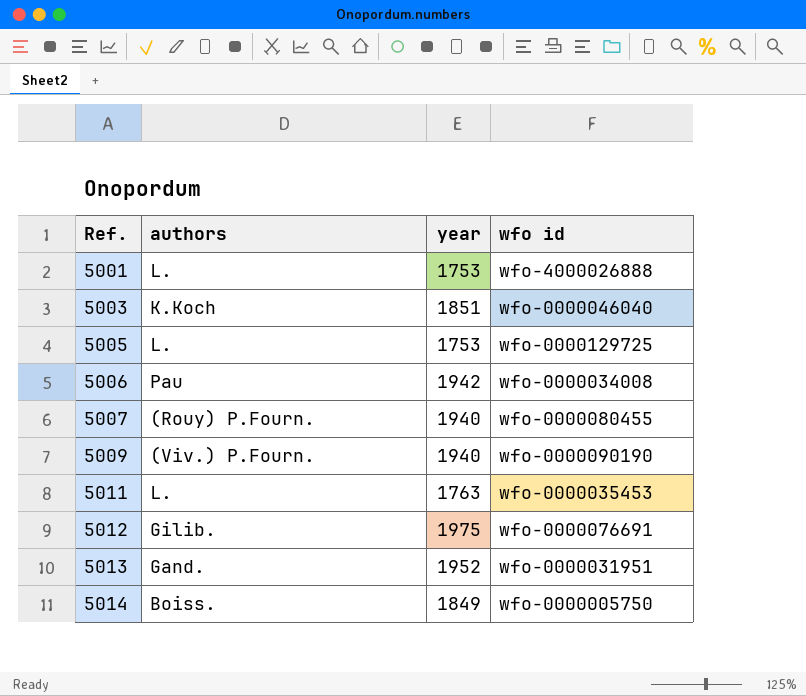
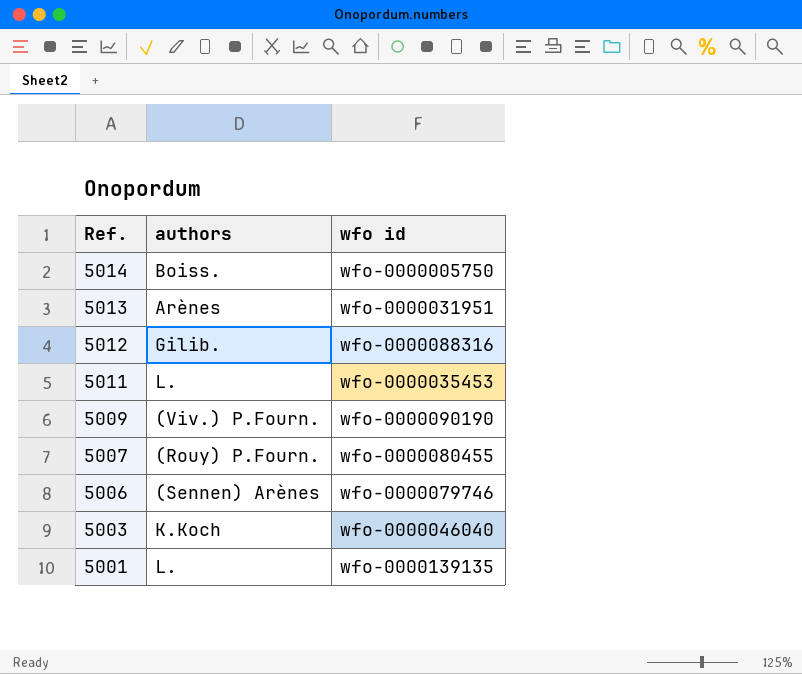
row order: Ref. ascending -> Ref. descending
column year | position: 3 -> none
row 5005: L. | 1753 | wfo-0000129725 -> none
5013 | authors: Gand. -> Arènes
5012 | wfo id: wfo-0000076691 -> wfo-0000088316
5006 | authors: Pau -> (Sennen) Arènes
5006 | wfo id: wfo-0000034008 -> wfo-0000079746
5001 | wfo id: wfo-4000026888 -> wfo-0000139135

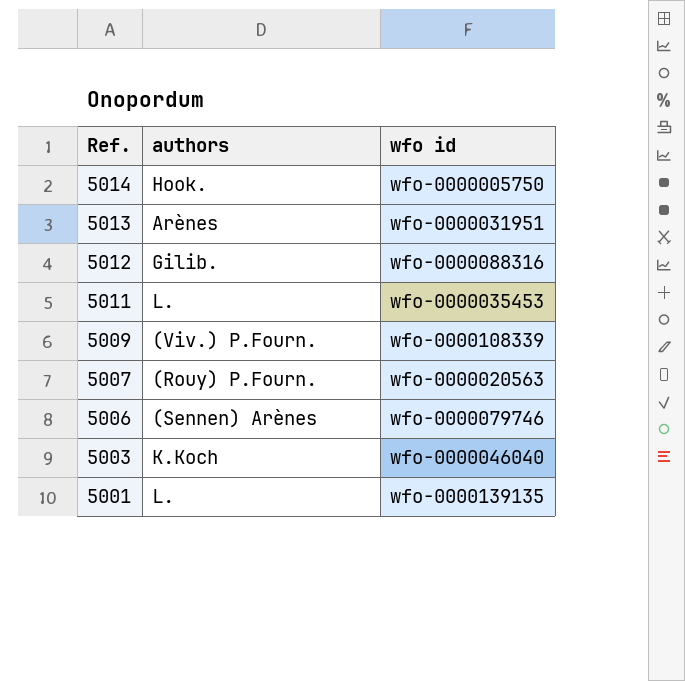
5014 | authors: Boiss. -> Hook.
5009 | wfo id: wfo-0000090190 -> wfo-0000108339
5007 | wfo id: wfo-0000080455 -> wfo-0000020563

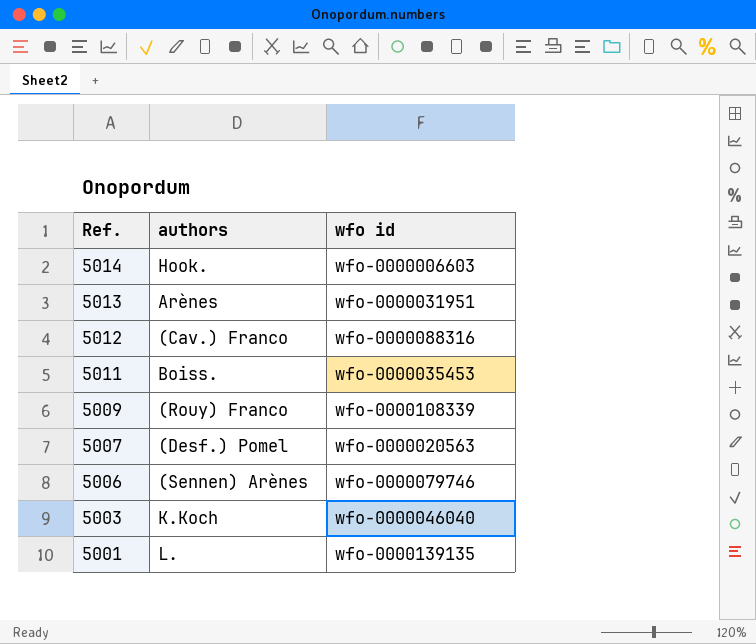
5014 | wfo id: wfo-0000005750 -> wfo-0000006603
5012 | authors: Gilib. -> (Cav.) Franco
5011 | authors: L. -> Boiss.
5009 | authors: (Viv.) P.Fourn. -> (Rouy) Franco
5007 | authors: (Rouy) P.Fourn. -> (Desf.) Pomel

